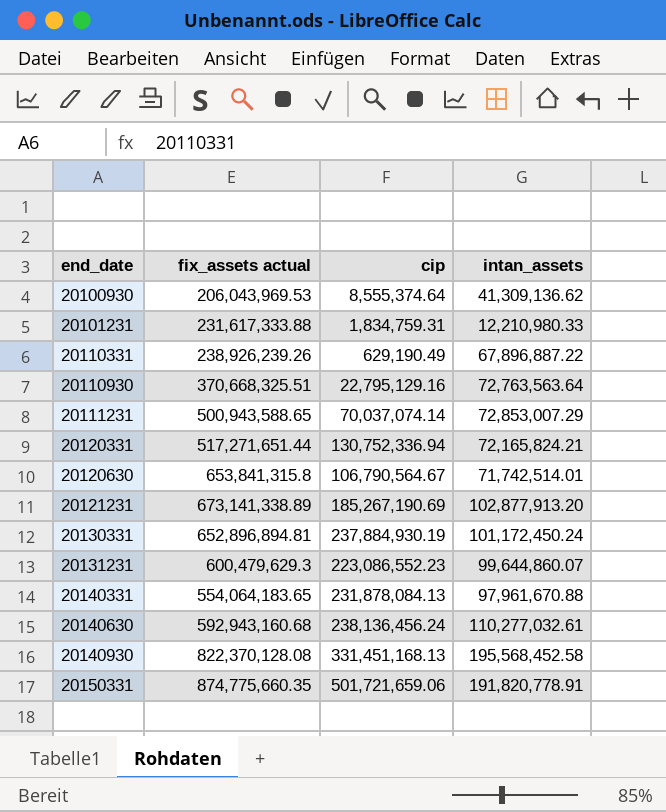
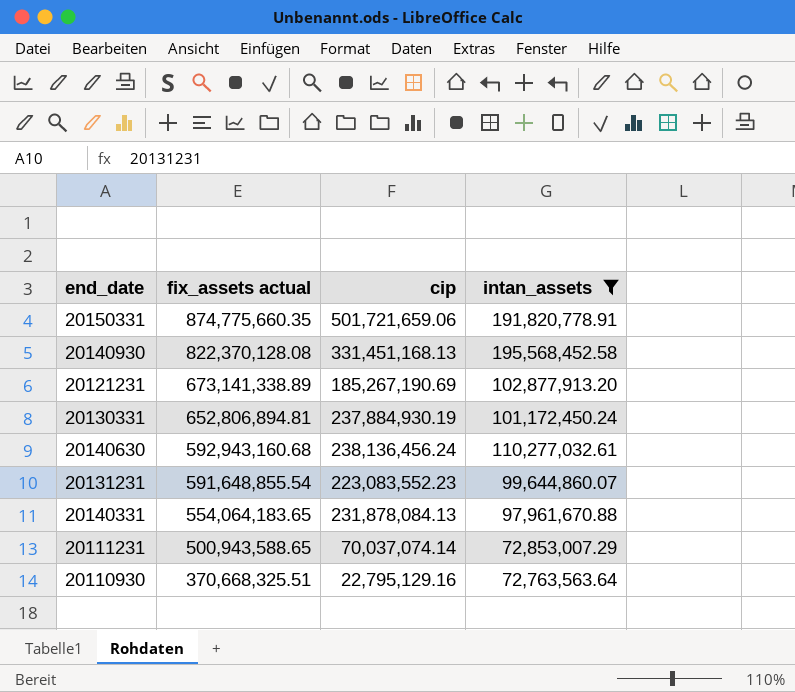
filter: none -> intan_assets >= 72,763,563.64
row order: end_date ascending -> fix_assets actual descending
20130331 | fix_assets actual: 652,896,894.81 -> 652,806,894.81
20131231 | fix_assets actual: 600,479,629.3 -> 591,648,855.54
20131231 | cip: 223,086,552.23 -> 223,083,552.23

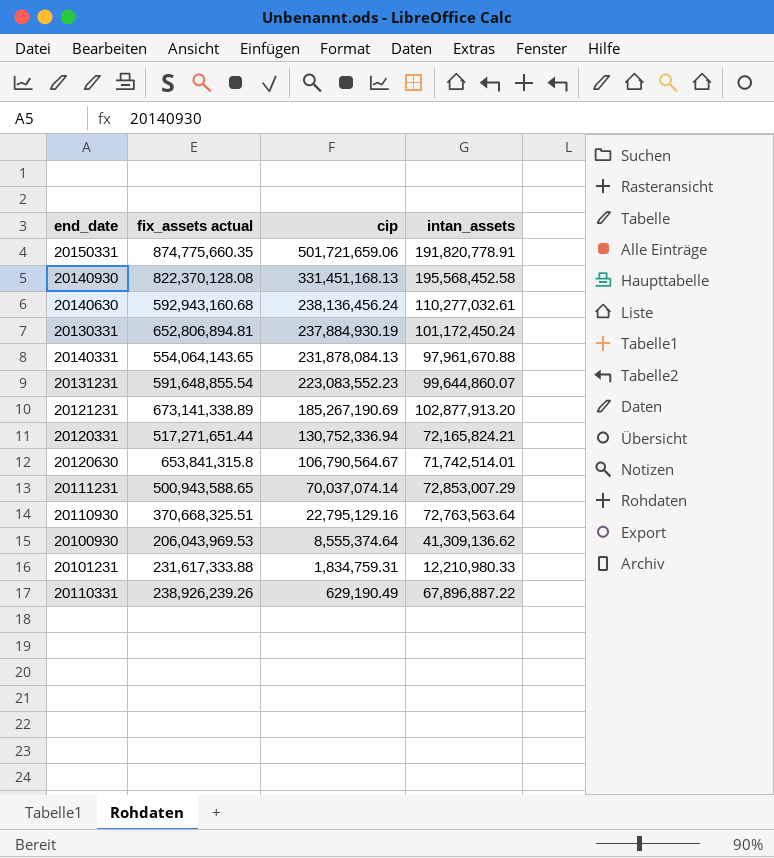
filter: intan_assets >= 72,763,563.64 -> none
row order: fix_assets actual descending -> cip descending
20140331 | fix_assets actual: 554,064,183.65 -> 554,064,143.65

